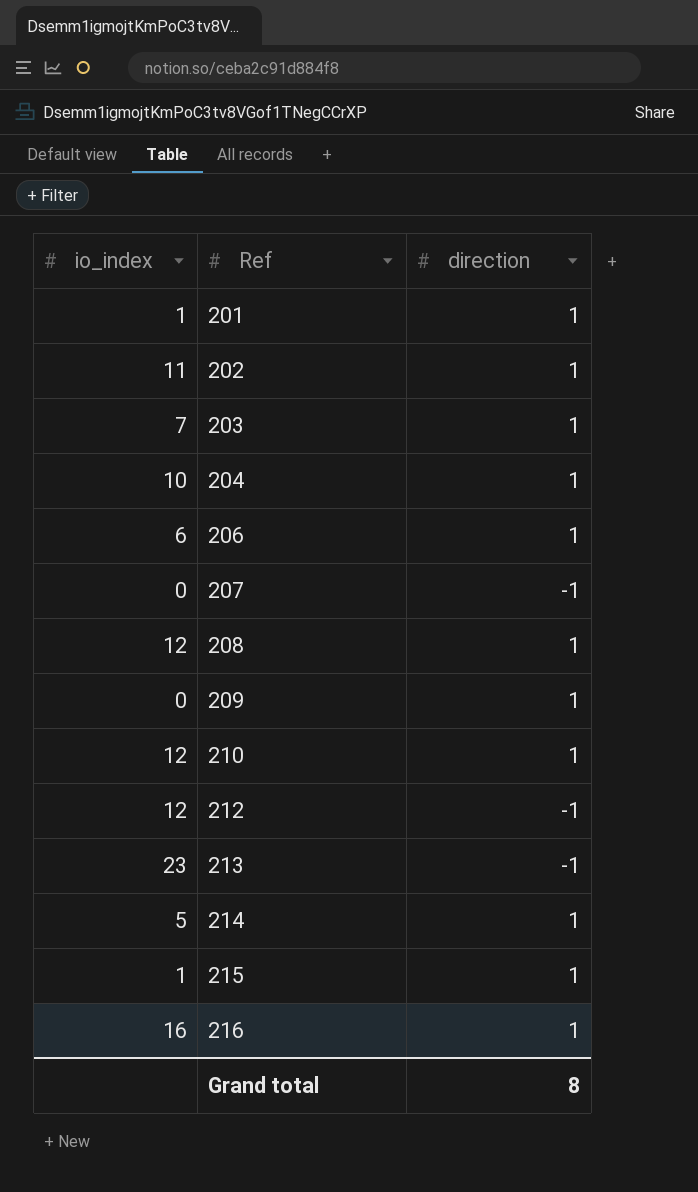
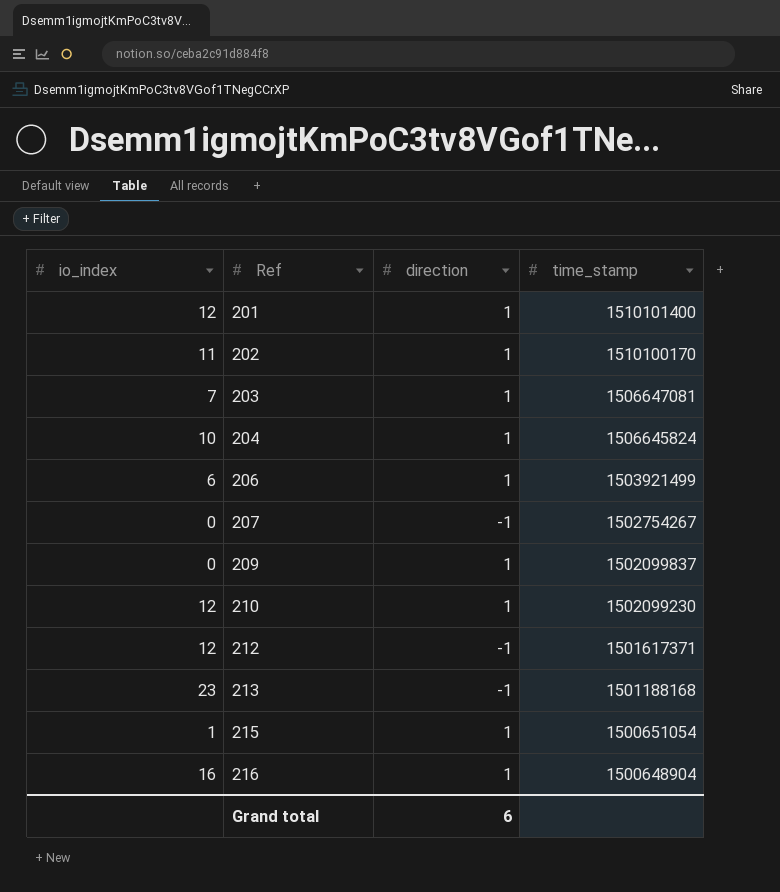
column time_stamp | position: none -> 4
row 208: 12 | 1 -> none
row 214: 5 | 1 -> none
201 | io_index: 1 -> 12
Grand total | direction: 8 -> 6

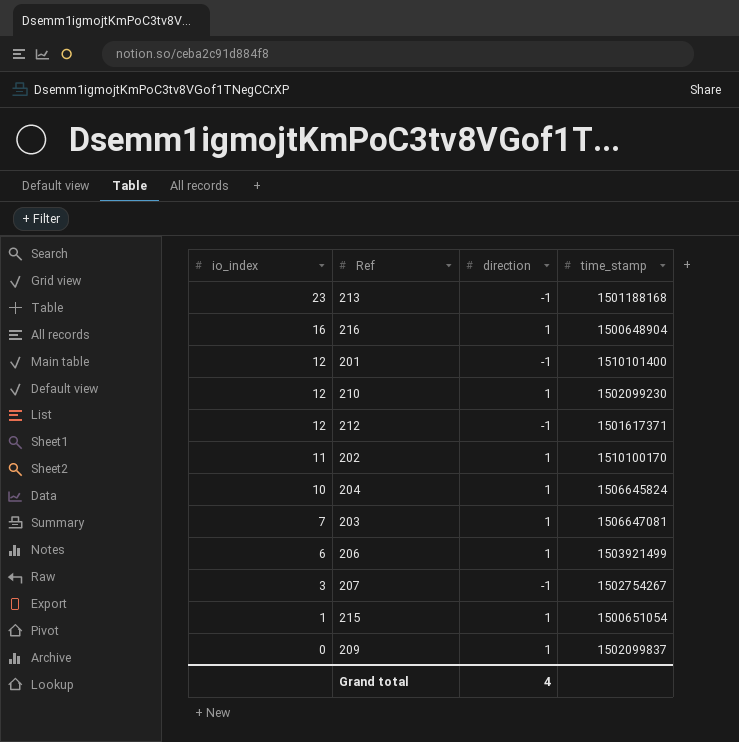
row order: Ref ascending -> io_index descending
201 | direction: 1 -> -1
207 | io_index: 0 -> 3
Grand total | direction: 6 -> 4

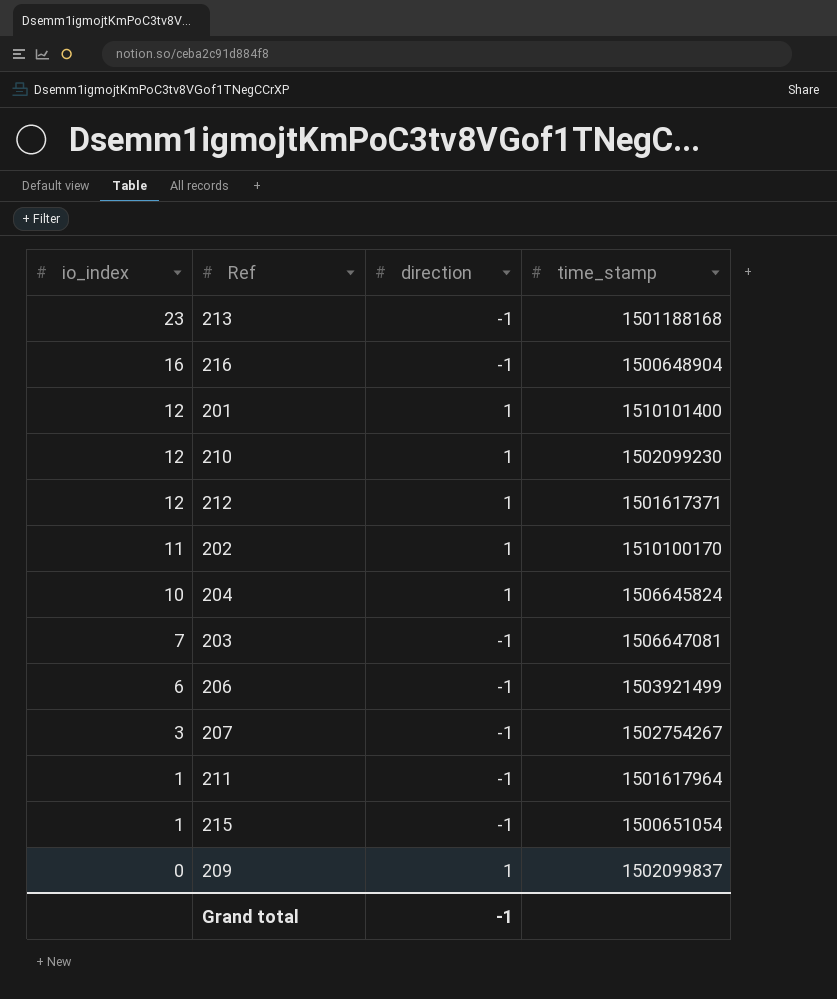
216 | direction: 1 -> -1
201 | direction: -1 -> 1
212 | direction: -1 -> 1
203 | direction: 1 -> -1
206 | direction: 1 -> -1
row 211: none -> 1 | -1 | 1501617964
215 | direction: 1 -> -1
Grand total | direction: 4 -> -1

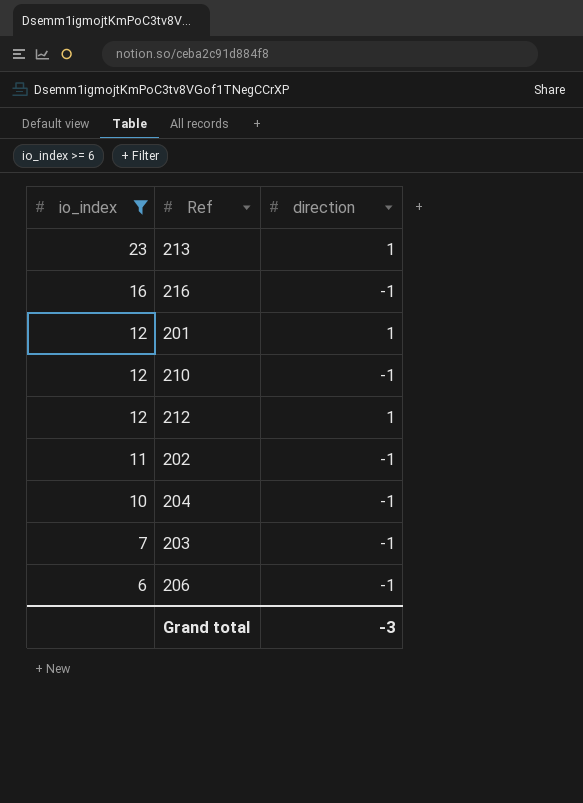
filter: none -> io_index >= 6
column time_stamp | position: 4 -> none
213 | direction: -1 -> 1
210 | direction: 1 -> -1
202 | direction: 1 -> -1
204 | direction: 1 -> -1
Grand total | direction: -1 -> -3

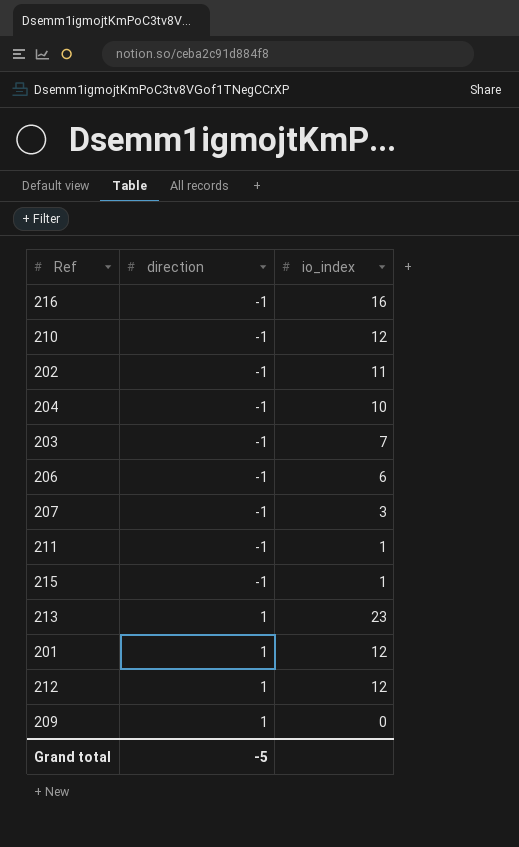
filter: io_index >= 6 -> none
row order: io_index descending -> direction ascending
column io_index | position: 1 -> 3
Grand total | direction: -3 -> -5

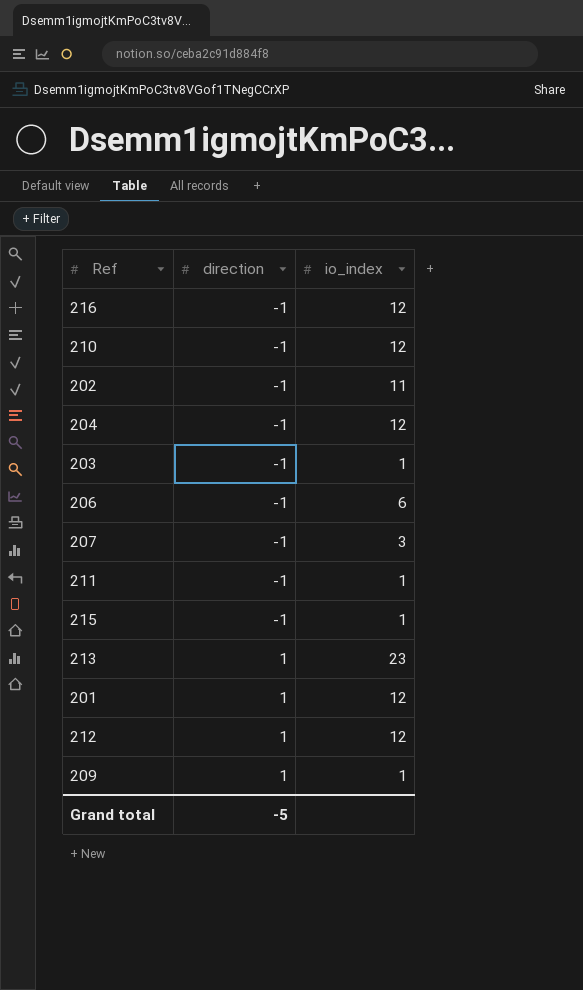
216 | io_index: 16 -> 12
204 | io_index: 10 -> 12
203 | io_index: 7 -> 1
209 | io_index: 0 -> 1

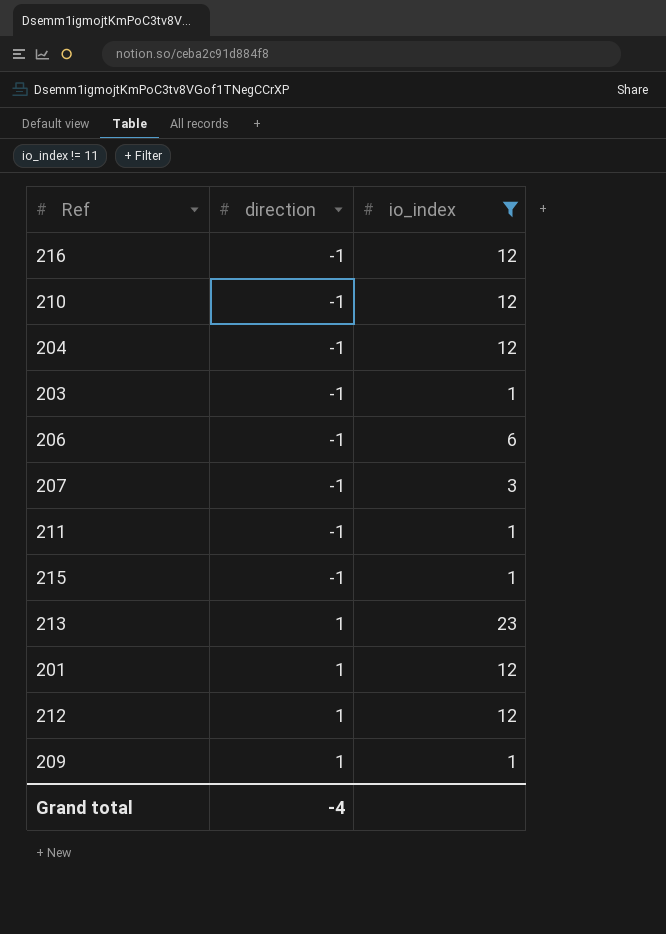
filter: none -> io_index != 11
Grand total | direction: -5 -> -4

